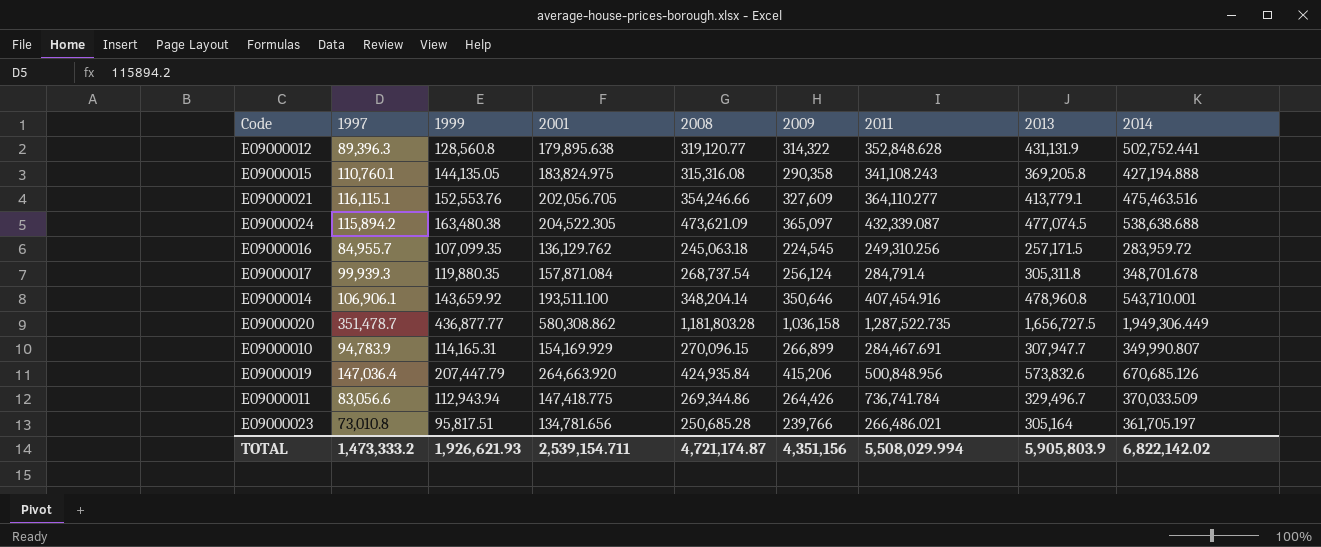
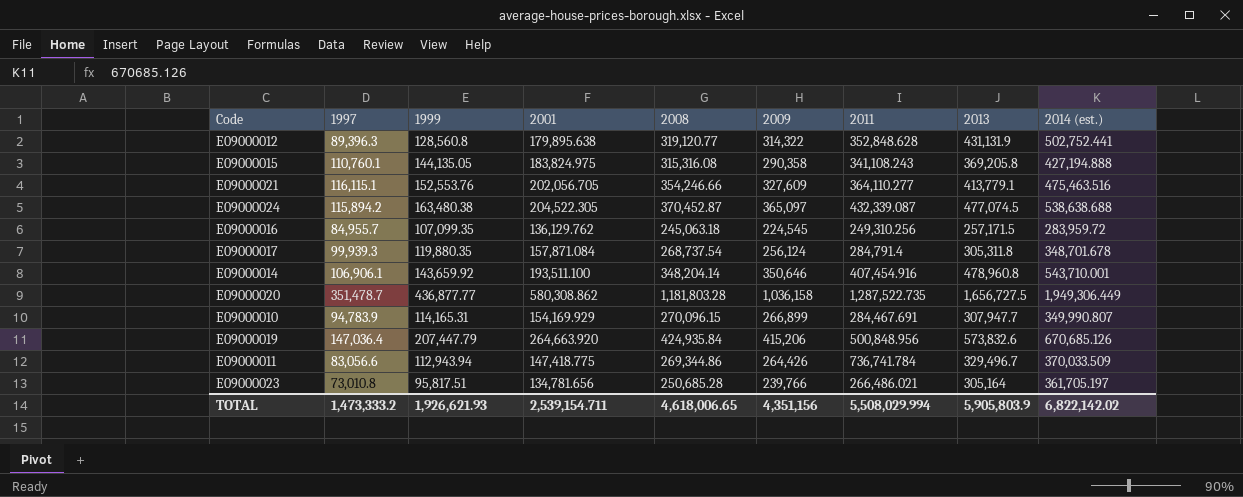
column name: 2014 -> 2014 (est.)
E09000024 | 2008: 473,621.09 -> 370,452.87
TOTAL | 2008: 4,721,174.87 -> 4,618,006.65

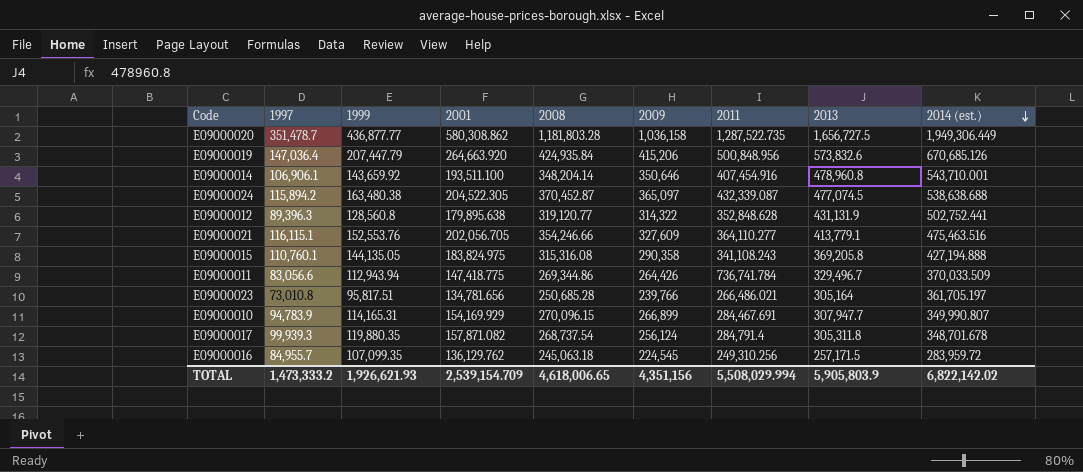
row order: none -> 2014 (est.) descending
E09000017 | 2001: 157,871.084 -> 157,871.082
TOTAL | 2001: 2,539,154.711 -> 2,539,154.709

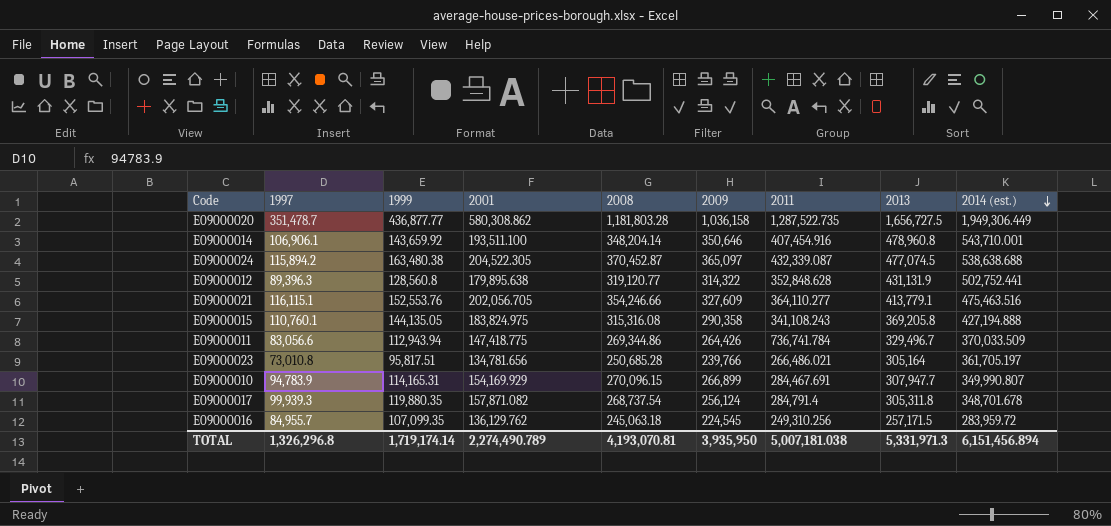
row E09000019: 147,036.4 | 207,447.79 | 264,663.920 | 424,935.84 | 415,206 | 500,848.956 | 573,832.6 | 670,685.126 -> none
TOTAL | 1997: 1,473,333.2 -> 1,326,296.8
TOTAL | 1999: 1,926,621.93 -> 1,719,174.14
TOTAL | 2001: 2,539,154.709 -> 2,274,490.789
TOTAL | 2008: 4,618,006.65 -> 4,193,070.81
TOTAL | 2009: 4,351,156 -> 3,935,950
TOTAL | 2011: 5,508,029.994 -> 5,007,181.038
TOTAL | 2013: 5,905,803.9 -> 5,331,971.3
TOTAL | 2014 (est.): 6,822,142.02 -> 6,151,456.894

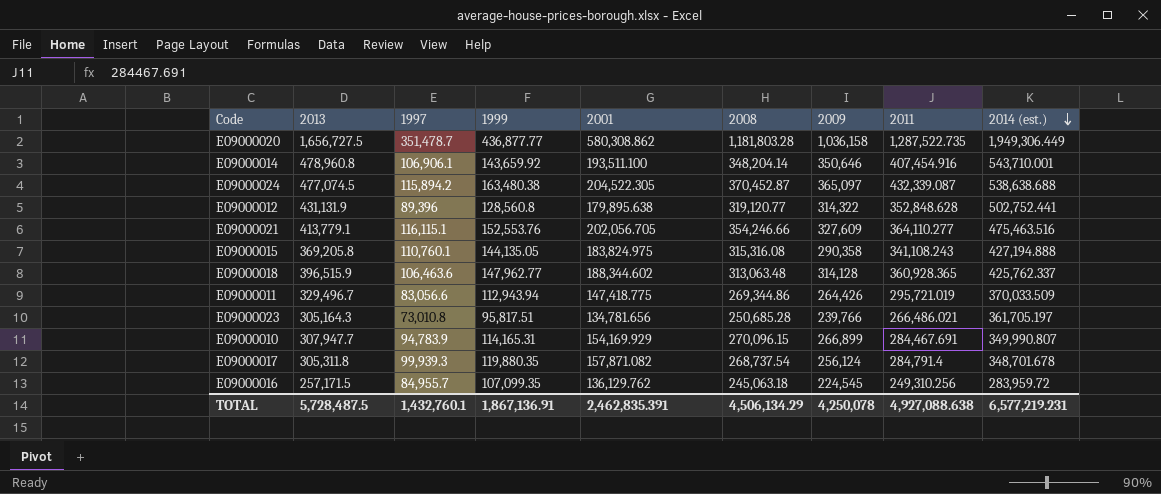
column 2013 | position: 8 -> 2
E09000012 | 1997: 89,396.3 -> 89,396
row E09000018: none -> 396,515.9 | 106,463.6 | 147,962.77 | 188,344.602 | 313,063.48 | 314,128 | 360,928.365 | 425,762.337
E09000011 | 2011: 736,741.784 -> 295,721.019
E09000023 | 2013: 305,164 -> 305,164.3
TOTAL | 2013: 5,331,971.3 -> 5,728,487.5
TOTAL | 1997: 1,326,296.8 -> 1,432,760.1
TOTAL | 1999: 1,719,174.14 -> 1,867,136.91
TOTAL | 2001: 2,274,490.789 -> 2,462,835.391
TOTAL | 2008: 4,193,070.81 -> 4,506,134.29
TOTAL | 2009: 3,935,950 -> 4,250,078
TOTAL | 2011: 5,007,181.038 -> 4,927,088.638
TOTAL | 2014 (est.): 6,151,456.894 -> 6,577,219.231

